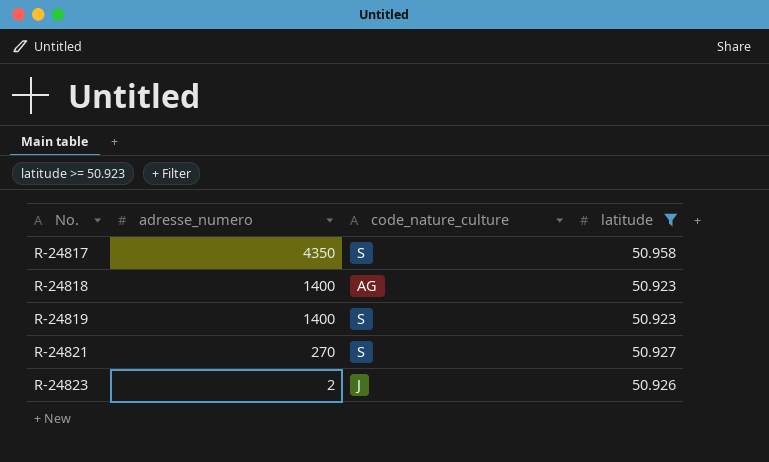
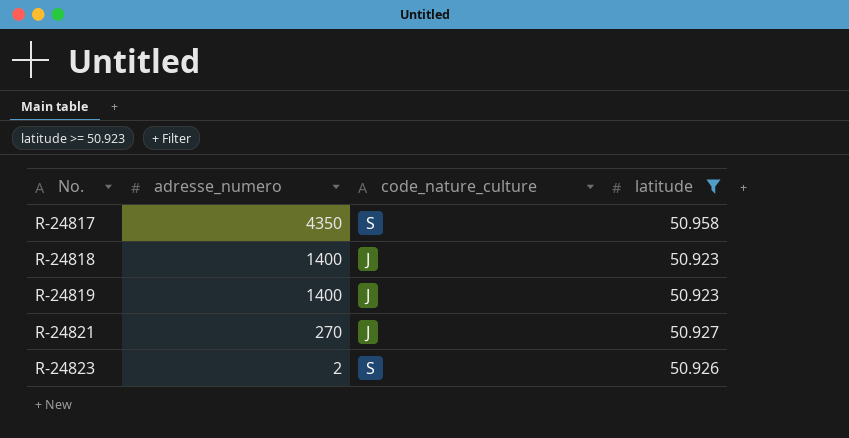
R-24818 | code_nature_culture: AG -> J
R-24819 | code_nature_culture: S -> J
R-24821 | code_nature_culture: S -> J
R-24823 | code_nature_culture: J -> S

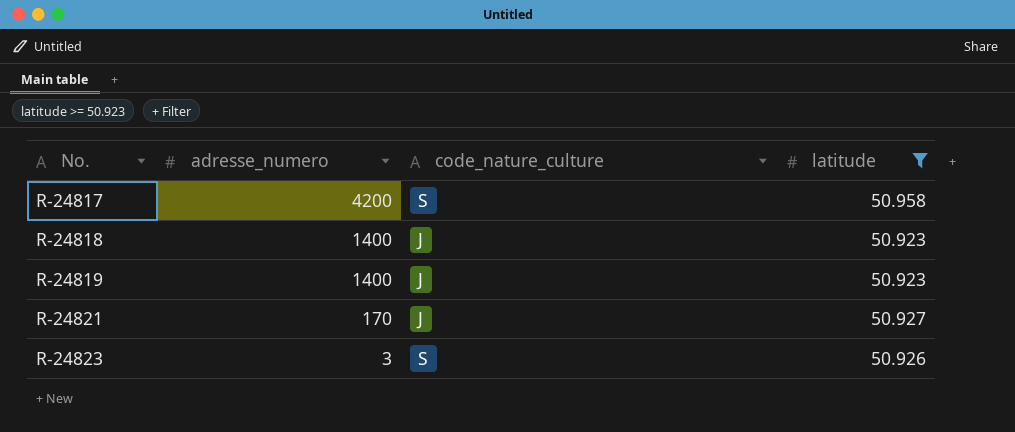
R-24817 | adresse_numero: 4350 -> 4200
R-24821 | adresse_numero: 270 -> 170
R-24823 | adresse_numero: 2 -> 3

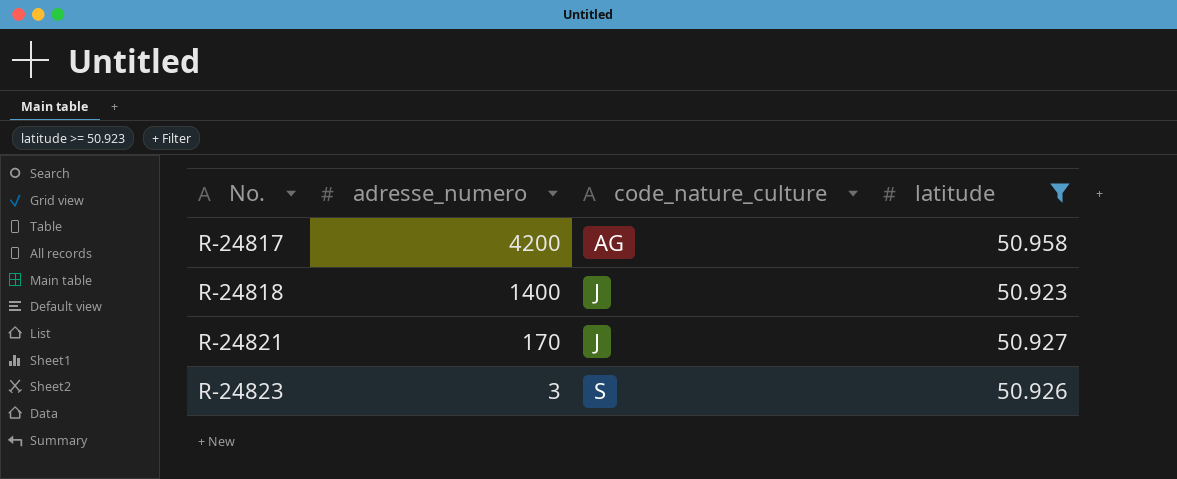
row R-24819: 1400 | J | 50.923 -> none
R-24817 | code_nature_culture: S -> AG

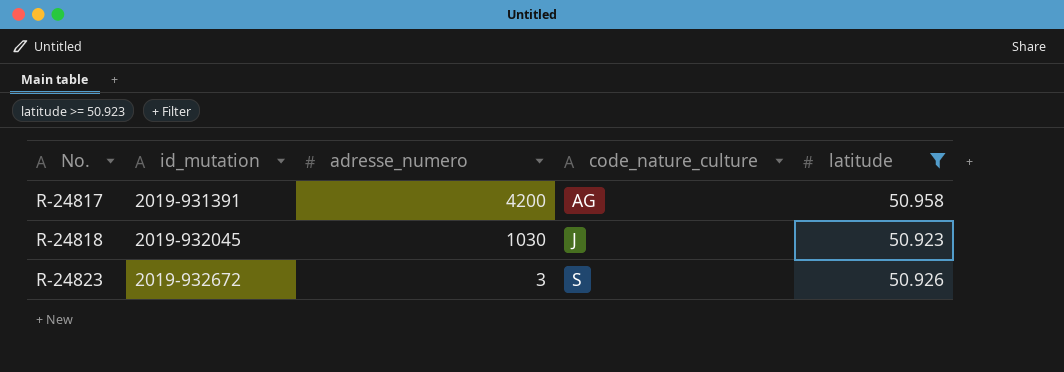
column id_mutation | position: none -> 2
row R-24821: 170 | J | 50.927 -> none
R-24818 | adresse_numero: 1400 -> 1030

